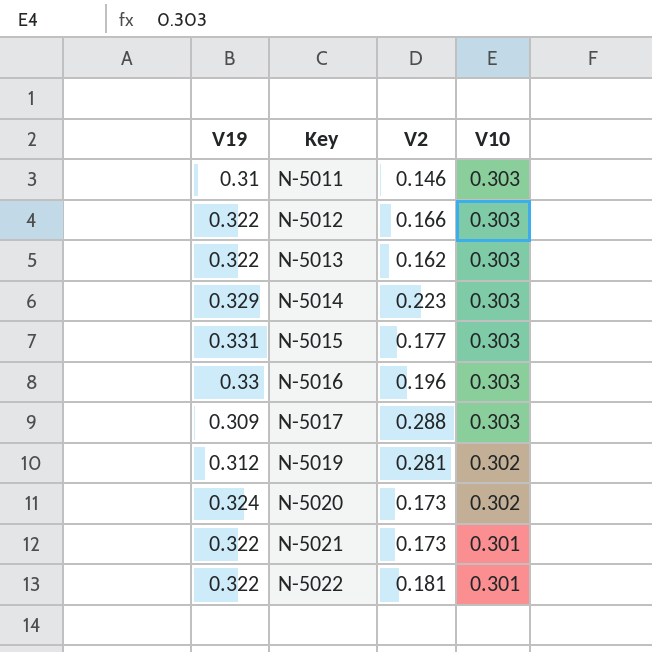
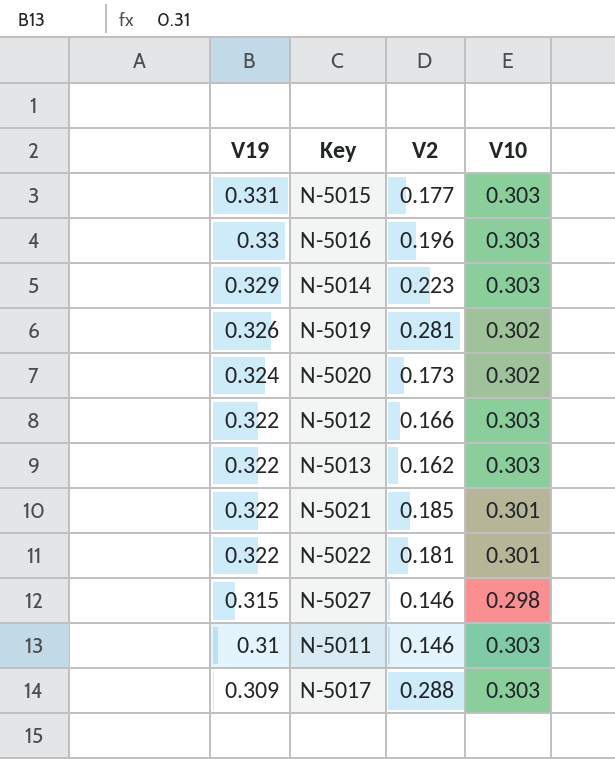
row order: Key ascending -> V19 descending
N-5019 | V19: 0.312 -> 0.326
N-5021 | V2: 0.173 -> 0.185
row N-5027: none -> 0.315 | 0.146 | 0.298

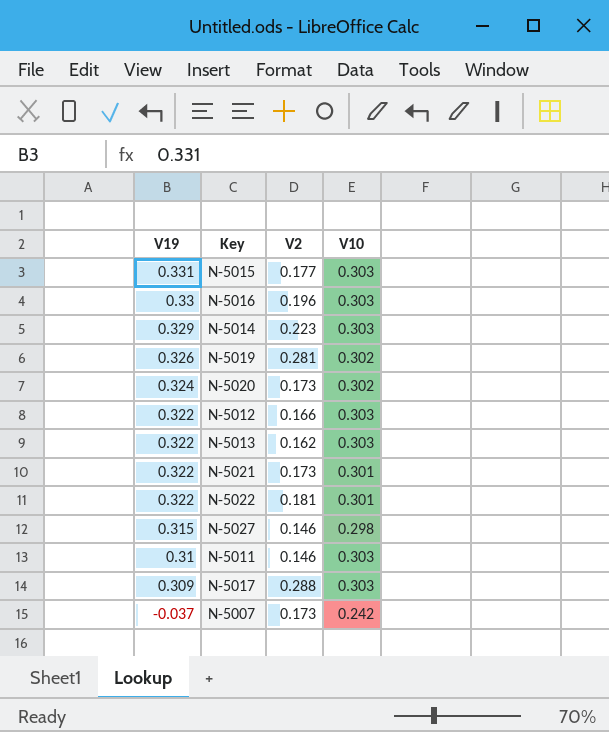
N-5021 | V2: 0.185 -> 0.173
row N-5007: none -> -0.037 | 0.173 | 0.242

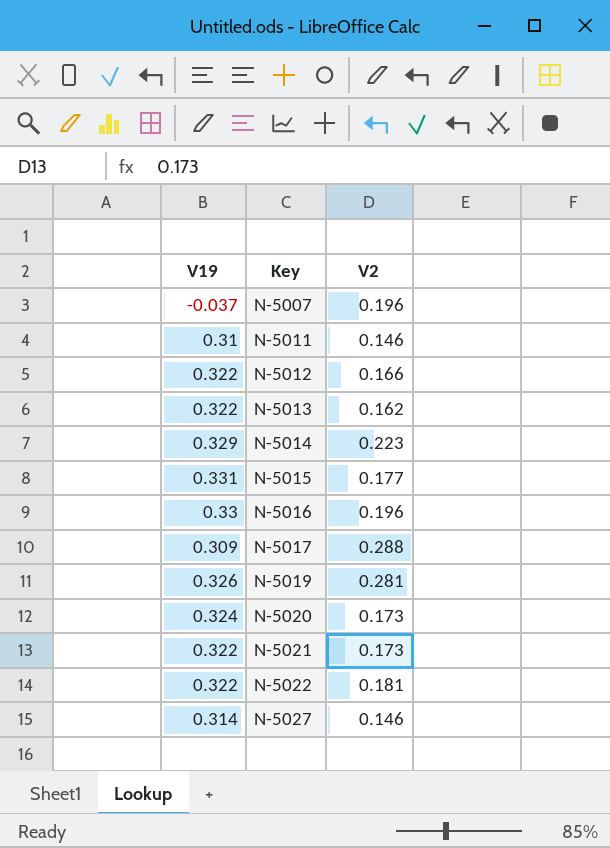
row order: V19 descending -> Key ascending
column V10 | position: 4 -> none
N-5007 | V2: 0.173 -> 0.196
N-5027 | V19: 0.315 -> 0.314

